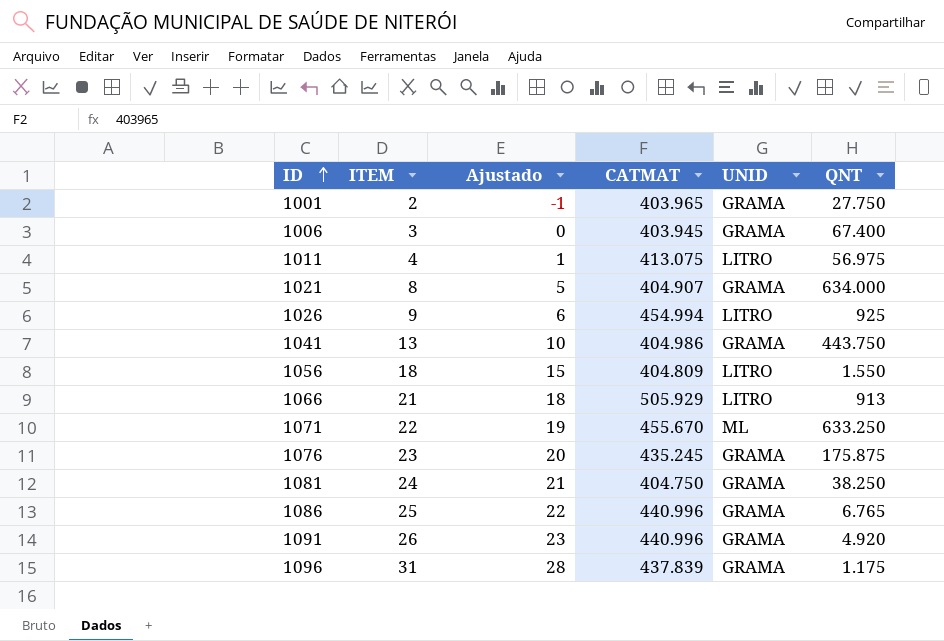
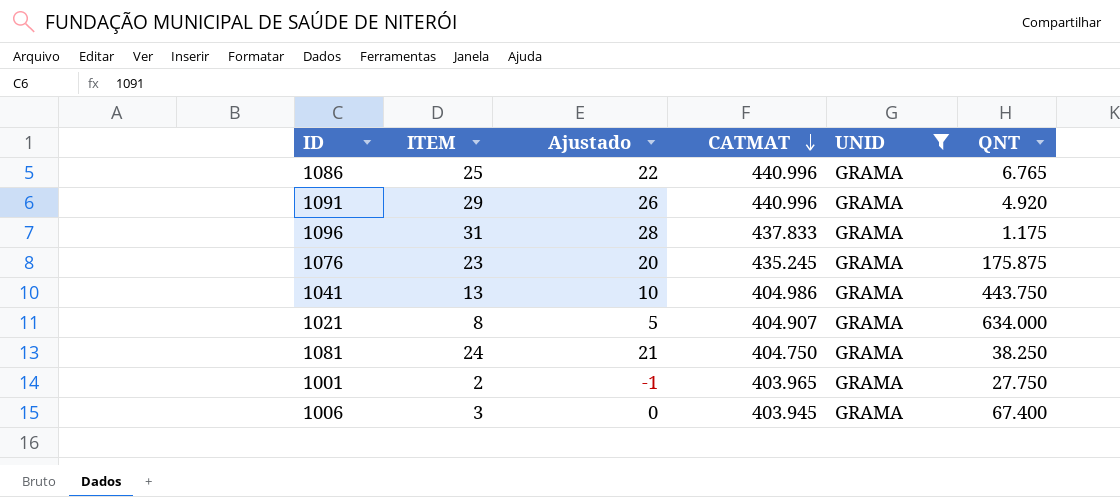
filter: none -> UNID = GRAMA
row order: ID ascending -> CATMAT descending
1091 | ITEM: 26 -> 29
1091 | Ajustado: 23 -> 26
1096 | CATMAT: 437.839 -> 437.833

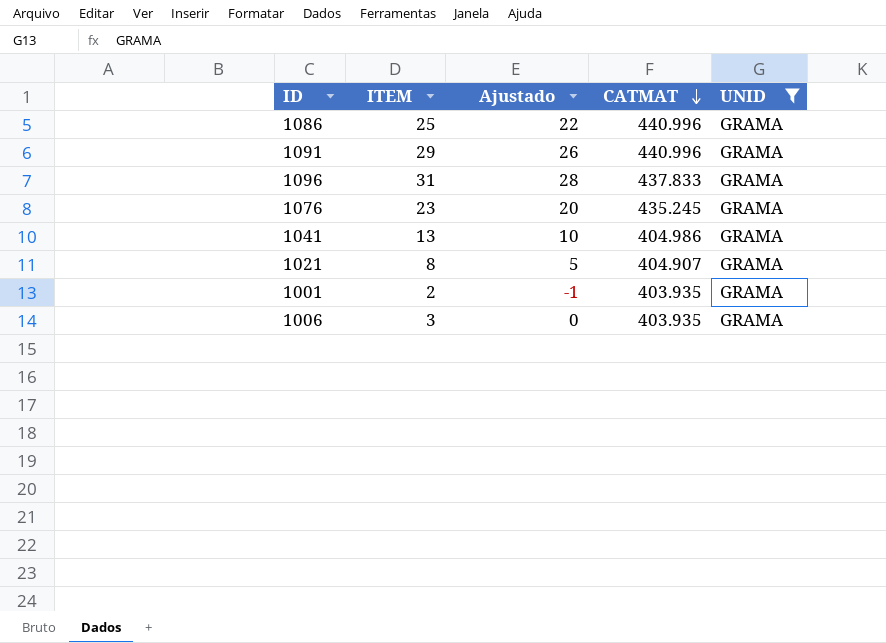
column QNT | position: 6 -> none
row 1081: 24 | 21 | 404.750 | GRAMA | 38.250 -> none
1001 | CATMAT: 403.965 -> 403.935
1006 | CATMAT: 403.945 -> 403.935

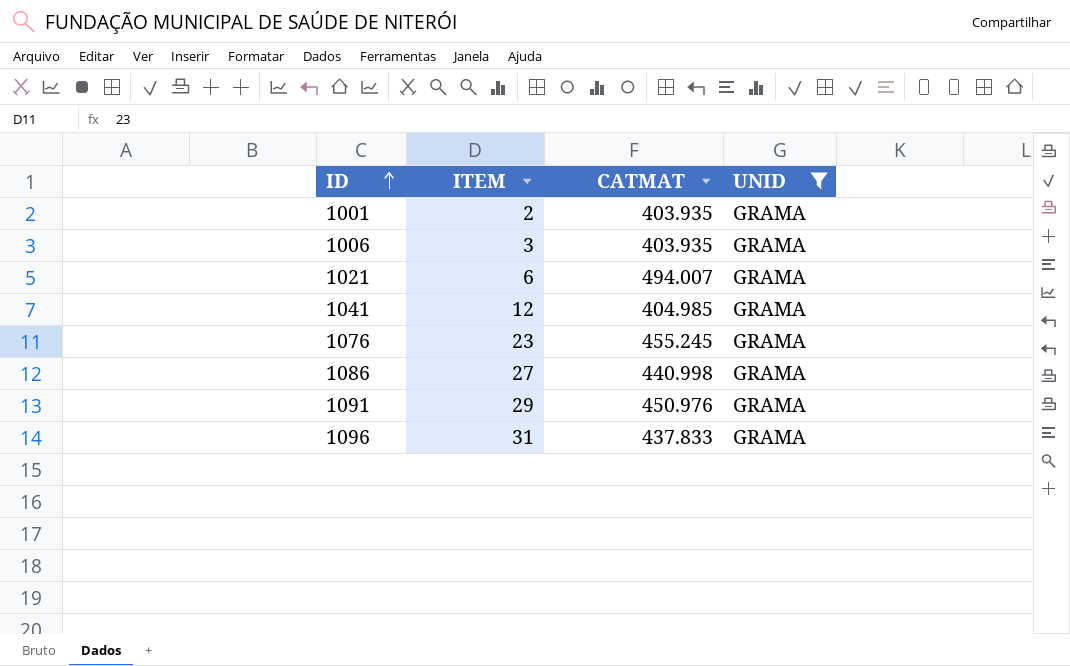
row order: CATMAT descending -> ID ascending
column Ajustado | formula: [ITEM] - 3 -> none
1021 | ITEM: 8 -> 6
1021 | CATMAT: 404.907 -> 494.007
1041 | ITEM: 13 -> 12
1041 | CATMAT: 404.986 -> 404.985
1076 | CATMAT: 435.245 -> 455.245
1086 | ITEM: 25 -> 27
1086 | CATMAT: 440.996 -> 440.998
1091 | CATMAT: 440.996 -> 450.976

